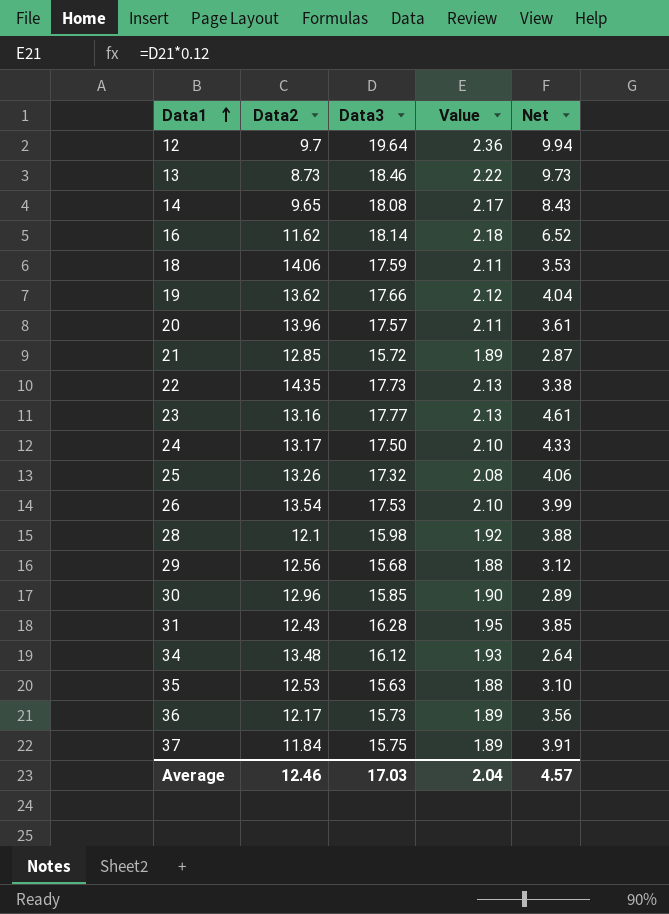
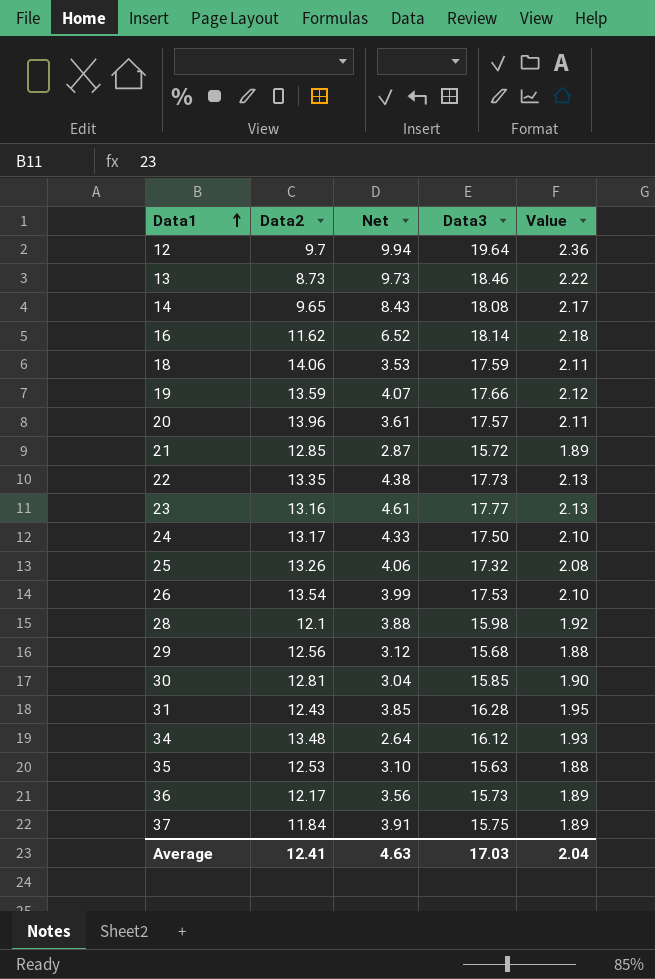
column Net | position: 5 -> 3
19 | Data2: 13.62 -> 13.59
19 | Net: 4.04 -> 4.07
22 | Data2: 14.35 -> 13.35
22 | Net: 3.38 -> 4.38
30 | Data2: 12.96 -> 12.81
30 | Net: 2.89 -> 3.04
Average | Data2: 12.46 -> 12.41
Average | Net: 4.57 -> 4.63

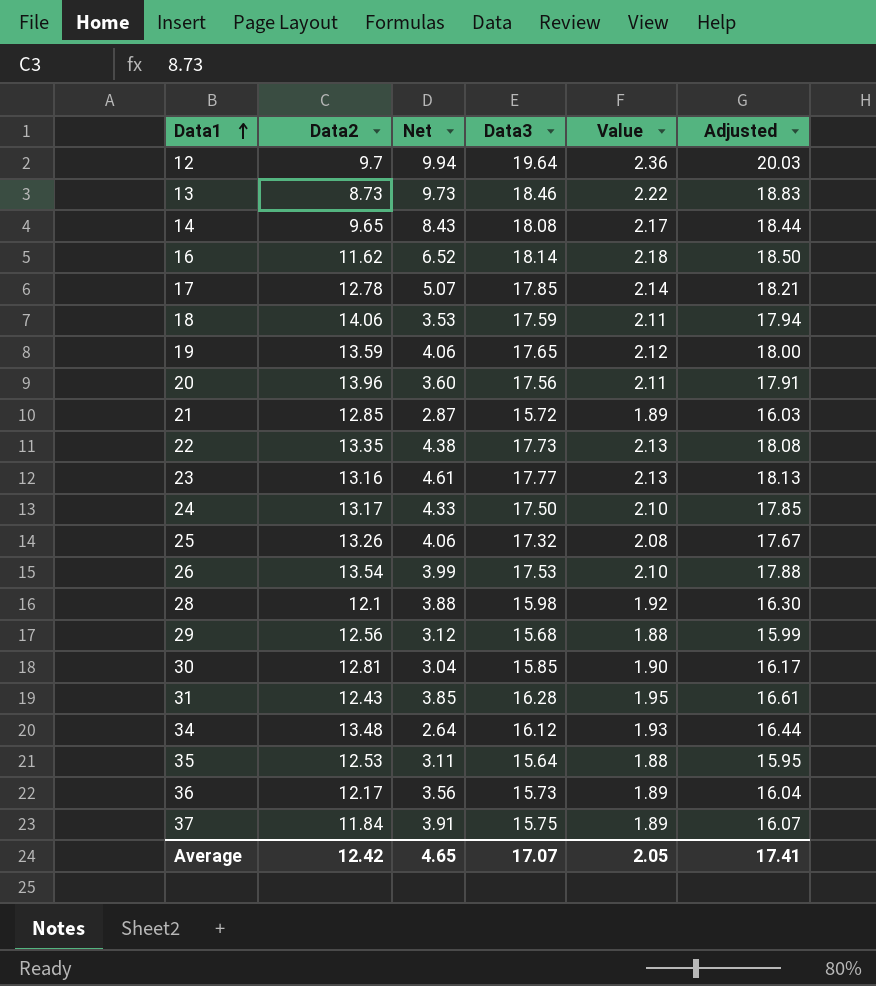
column Adjusted | formula: none -> [Data3] * 1.02
row 17: none -> 12.78 | 5.07 | 17.85 | 2.14 | 18.21
19 | Net: 4.07 -> 4.06
19 | Data3: 17.66 -> 17.65
20 | Net: 3.61 -> 3.60
20 | Data3: 17.57 -> 17.56
35 | Net: 3.10 -> 3.11
35 | Data3: 15.63 -> 15.64
Average | Data2: 12.41 -> 12.42
Average | Net: 4.63 -> 4.65
Average | Data3: 17.03 -> 17.07
Average | Value: 2.04 -> 2.05

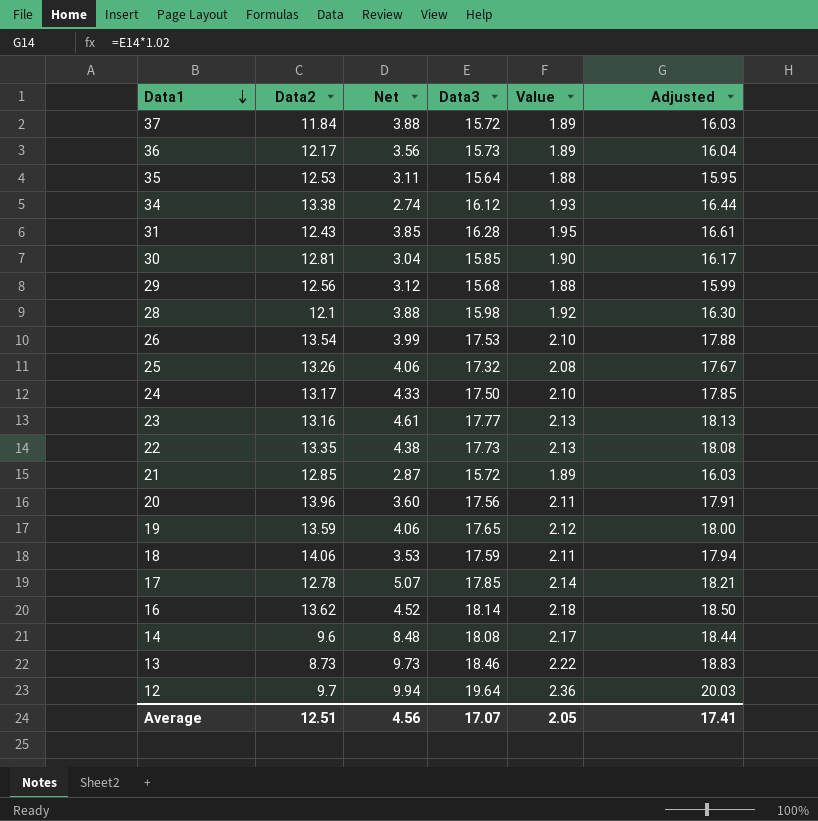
row order: Data1 ascending -> Data1 descending
37 | Net: 3.91 -> 3.88
37 | Data3: 15.75 -> 15.72
37 | Adjusted: 16.07 -> 16.03
34 | Data2: 13.48 -> 13.38
34 | Net: 2.64 -> 2.74
16 | Data2: 11.62 -> 13.62
16 | Net: 6.52 -> 4.52
14 | Data2: 9.65 -> 9.6
14 | Net: 8.43 -> 8.48
Average | Data2: 12.42 -> 12.51
Average | Net: 4.65 -> 4.56

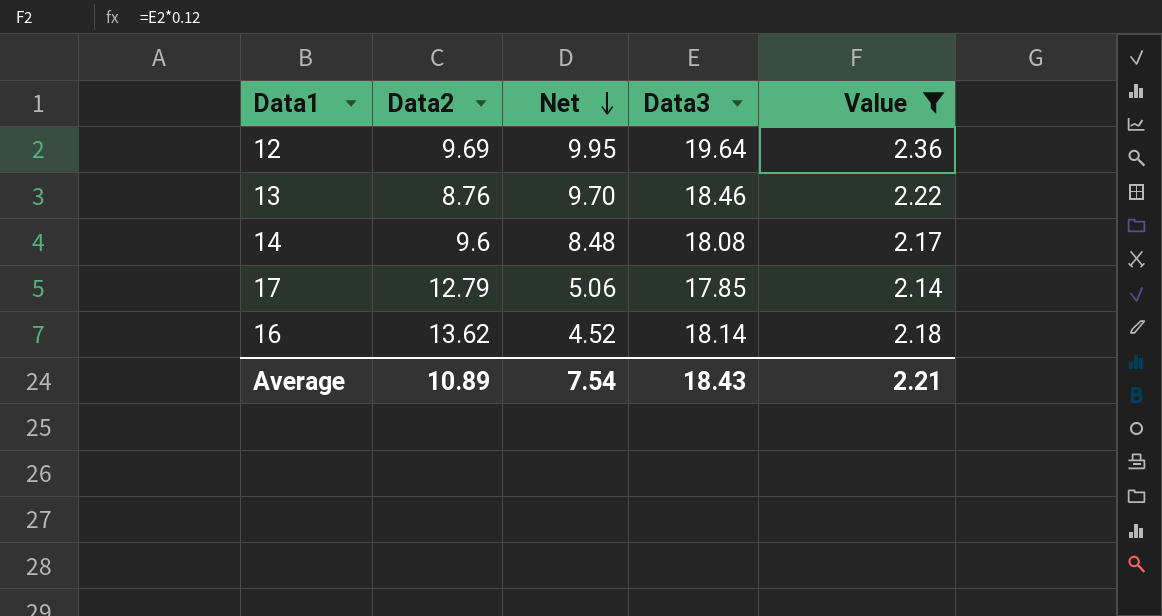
filter: none -> Value >= 2.14
row order: Data1 descending -> Net descending
column Adjusted | formula: [Data3] * 1.02 -> none
12 | Data2: 9.7 -> 9.69
12 | Net: 9.94 -> 9.95
13 | Data2: 8.73 -> 8.76
13 | Net: 9.73 -> 9.70
17 | Data2: 12.78 -> 12.79
17 | Net: 5.07 -> 5.06
Average | Data2: 12.51 -> 10.89
Average | Net: 4.56 -> 7.54
Average | Data3: 17.07 -> 18.43
Average | Value: 2.05 -> 2.21

